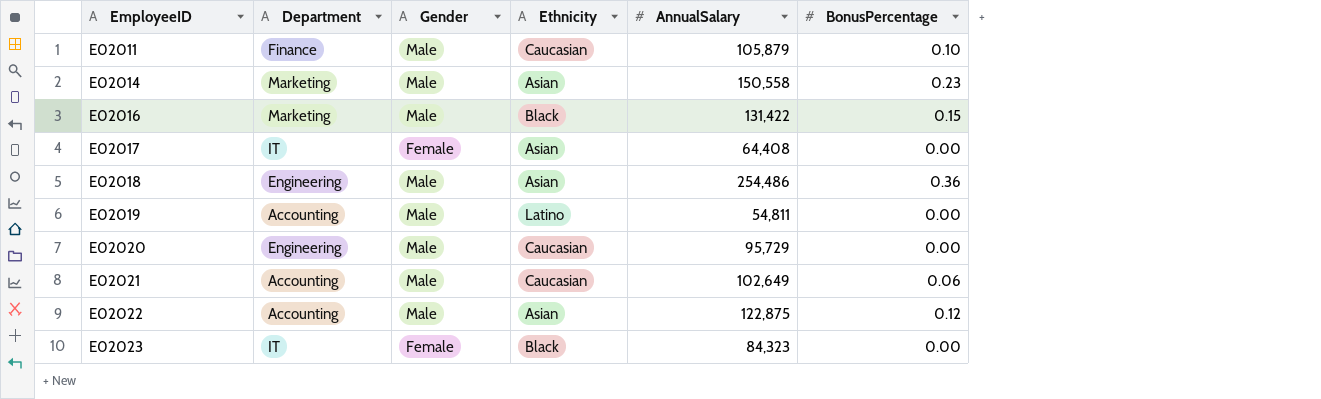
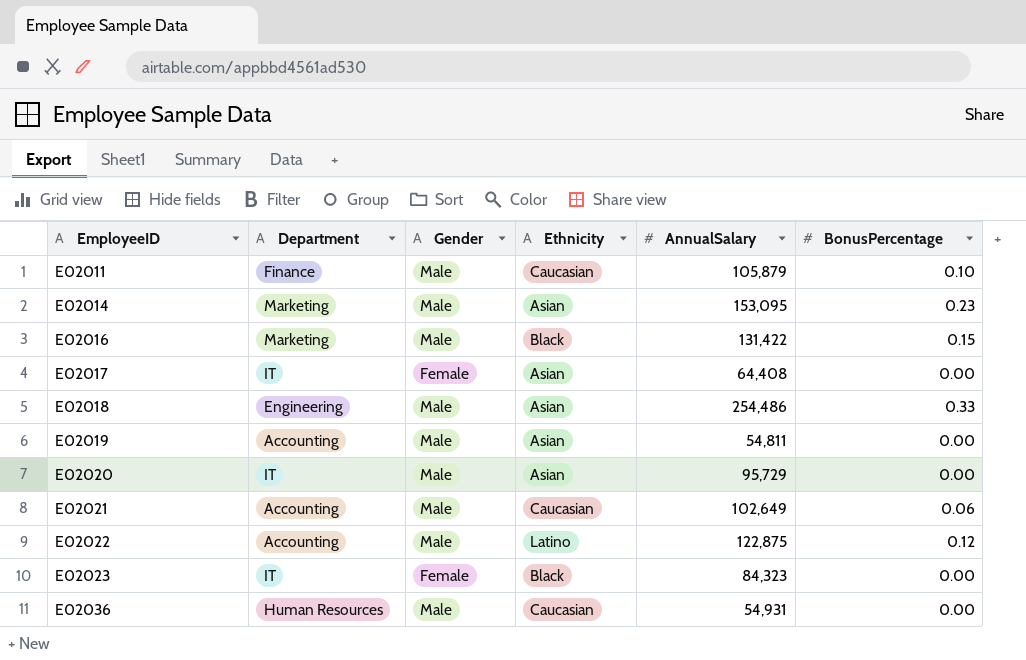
E02014 | AnnualSalary: 150,558 -> 153,095
E02018 | BonusPercentage: 0.36 -> 0.33
E02019 | Ethnicity: Latino -> Asian
E02020 | Department: Engineering -> IT
E02020 | Ethnicity: Caucasian -> Asian
E02022 | Ethnicity: Asian -> Latino
row E02036: none -> Human Resources | Male | Caucasian | 54,931 | 0.00

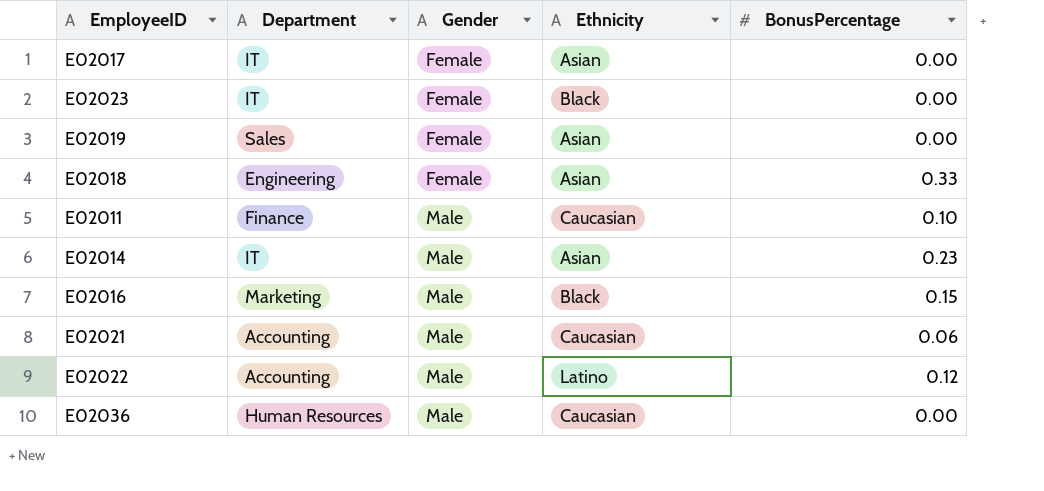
row order: EmployeeID ascending -> Gender ascending
column AnnualSalary | position: 5 -> none
row E02020: IT | Male | Asian | 95,729 | 0.00 -> none
E02019 | Department: Accounting -> Sales
E02019 | Gender: Male -> Female
E02018 | Gender: Male -> Female
E02014 | Department: Marketing -> IT

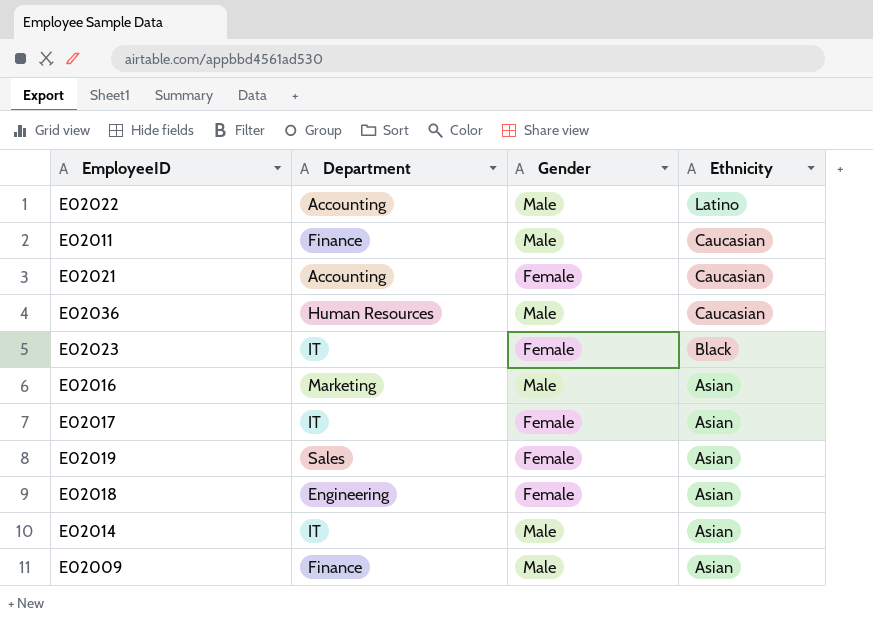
row order: Gender ascending -> Ethnicity descending
column BonusPercentage | position: 5 -> none
E02021 | Gender: Male -> Female
E02016 | Ethnicity: Black -> Asian
row E02009: none -> Finance | Male | Asian

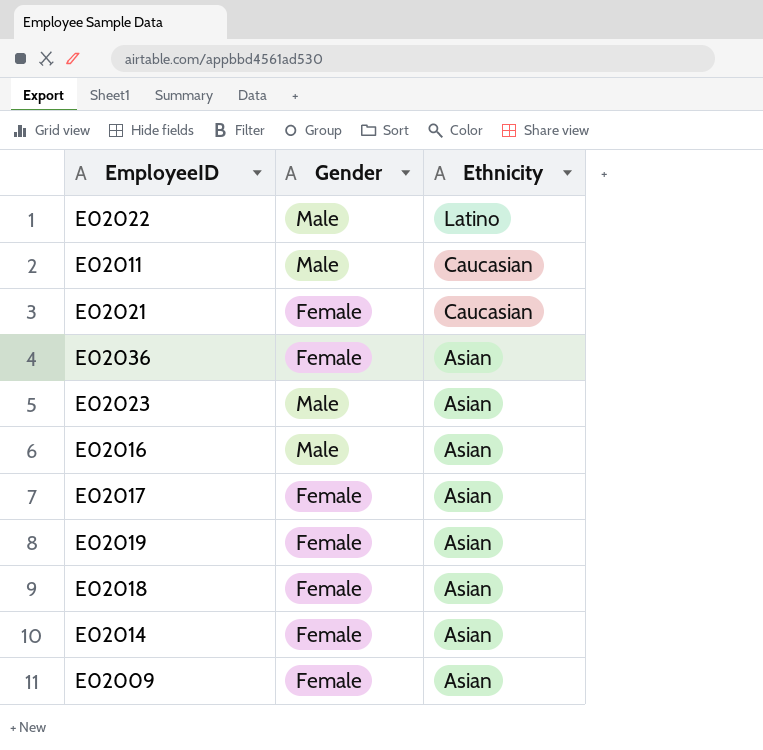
column Department | position: 2 -> none
E02036 | Gender: Male -> Female
E02036 | Ethnicity: Caucasian -> Asian
E02023 | Gender: Female -> Male
E02023 | Ethnicity: Black -> Asian
E02014 | Gender: Male -> Female
E02009 | Gender: Male -> Female

